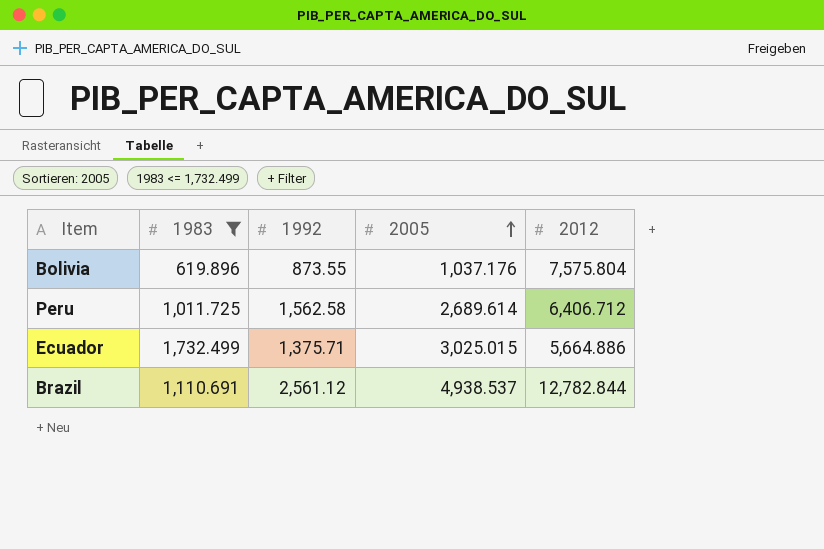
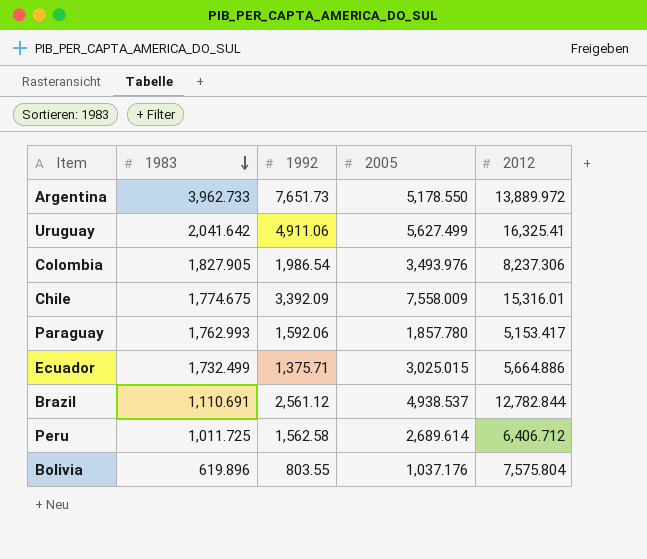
filter: 1983 <= 1,732.499 -> none
row order: 2005 ascending -> 1983 descending
Bolivia | 1992: 873.55 -> 803.55

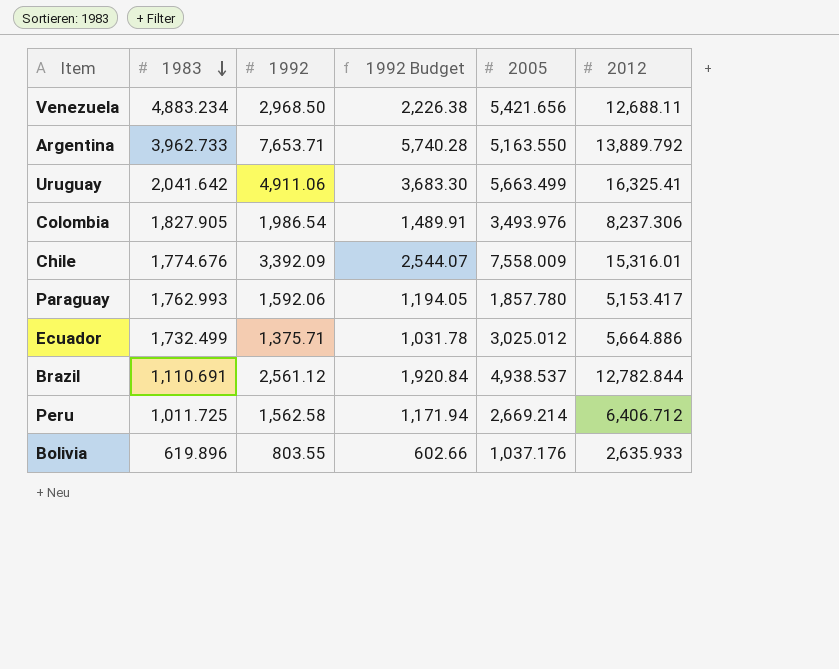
column 1992 Budget | formula: none -> [1992] * 0.75
row Venezuela: none -> 4,883.234 | 2,968.50 | 2,226.38 | 5,421.656 | 12,688.11
Argentina | 1992: 7,651.73 -> 7,653.71
Argentina | 2005: 5,178.550 -> 5,163.550
Argentina | 2012: 13,889.972 -> 13,889.792
Uruguay | 2005: 5,627.499 -> 5,663.499
Chile | 1983: 1,774.675 -> 1,774.676
Ecuador | 2005: 3,025.015 -> 3,025.012
Peru | 2005: 2,689.614 -> 2,669.214
Bolivia | 2012: 7,575.804 -> 2,635.933

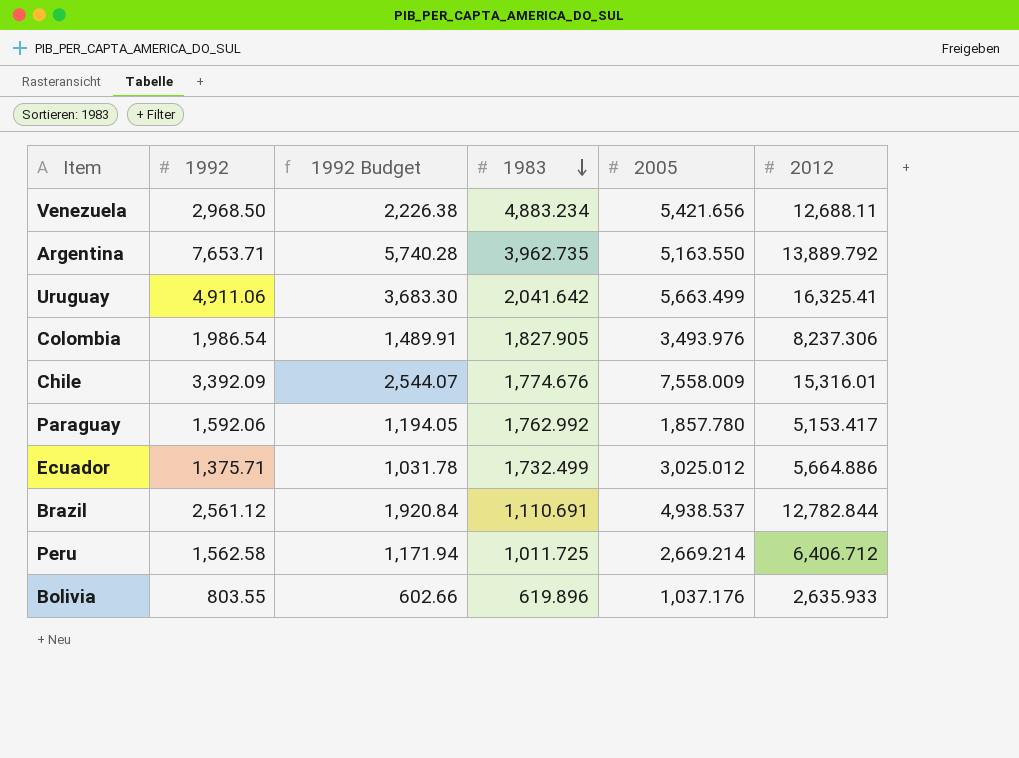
column 1983 | position: 2 -> 4
Argentina | 1983: 3,962.733 -> 3,962.735
Paraguay | 1983: 1,762.993 -> 1,762.992

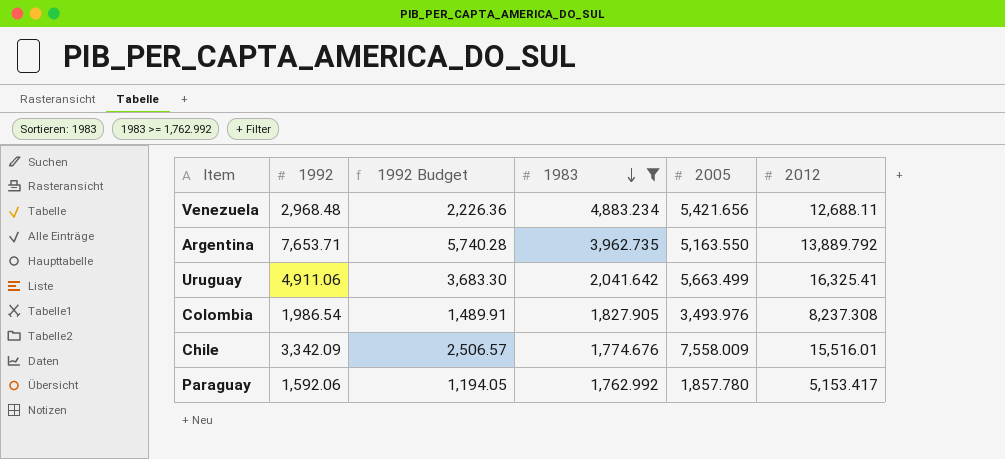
filter: none -> 1983 >= 1,762.992
Venezuela | 1992: 2,968.50 -> 2,968.48
Venezuela | 1992 Budget: 2,226.38 -> 2,226.36
Colombia | 2012: 8,237.306 -> 8,237.308
Chile | 1992: 3,392.09 -> 3,342.09
Chile | 1992 Budget: 2,544.07 -> 2,506.57
Chile | 2012: 15,316.01 -> 15,516.01

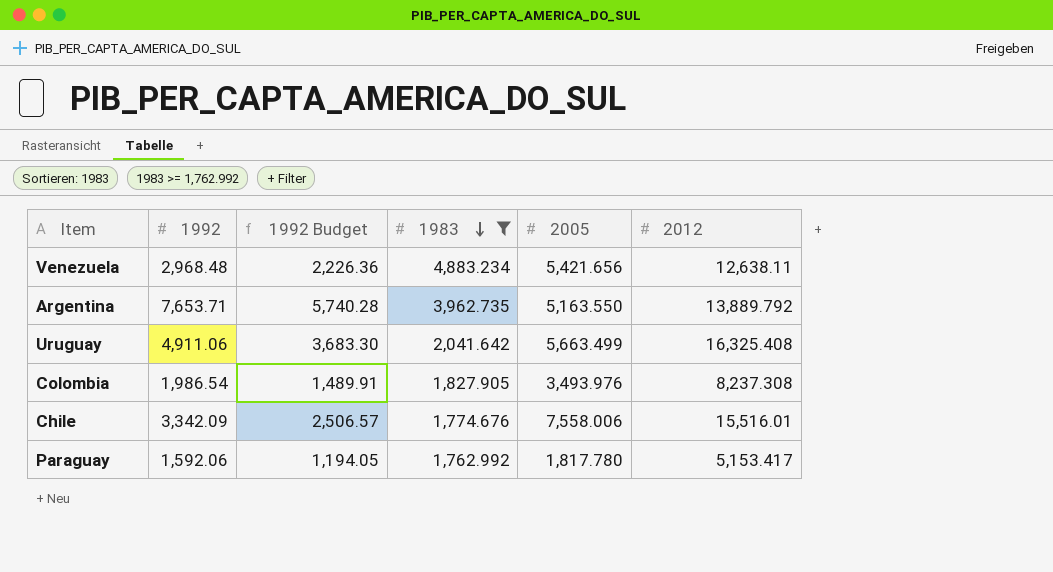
Venezuela | 2012: 12,688.11 -> 12,638.11
Uruguay | 2012: 16,325.41 -> 16,325.408
Chile | 2005: 7,558.009 -> 7,558.006
Paraguay | 2005: 1,857.780 -> 1,817.780

